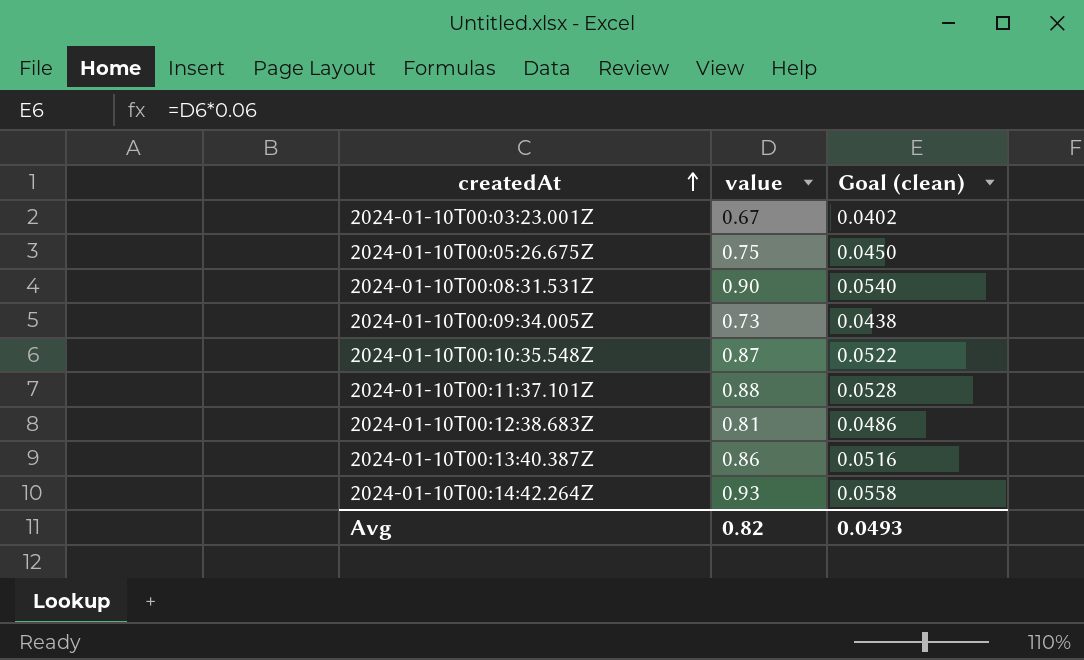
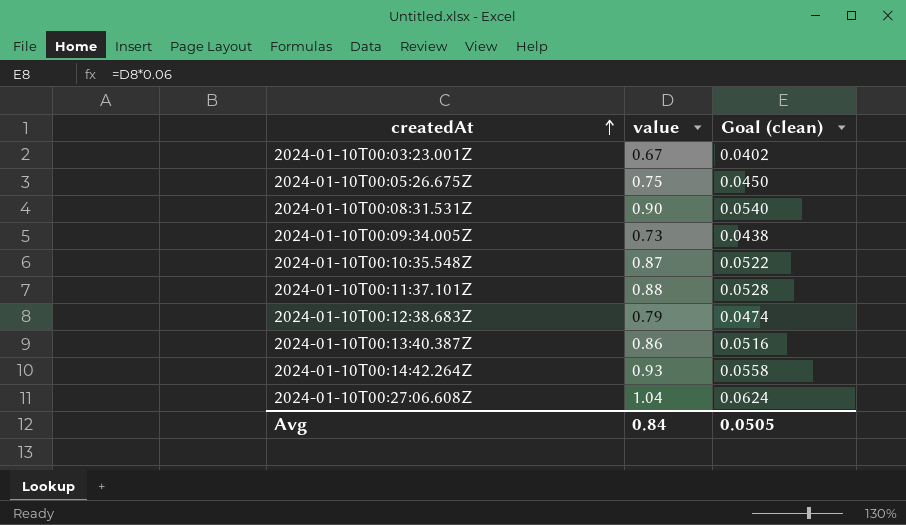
2024-01-10T00:12:38.683Z | value: 0.81 -> 0.79
2024-01-10T00:12:38.683Z | Goal (clean): 0.0486 -> 0.0474
row 2024-01-10T00:27:06.608Z: none -> 1.04 | 0.0624
Avg | value: 0.82 -> 0.84
Avg | Goal (clean): 0.0493 -> 0.0505

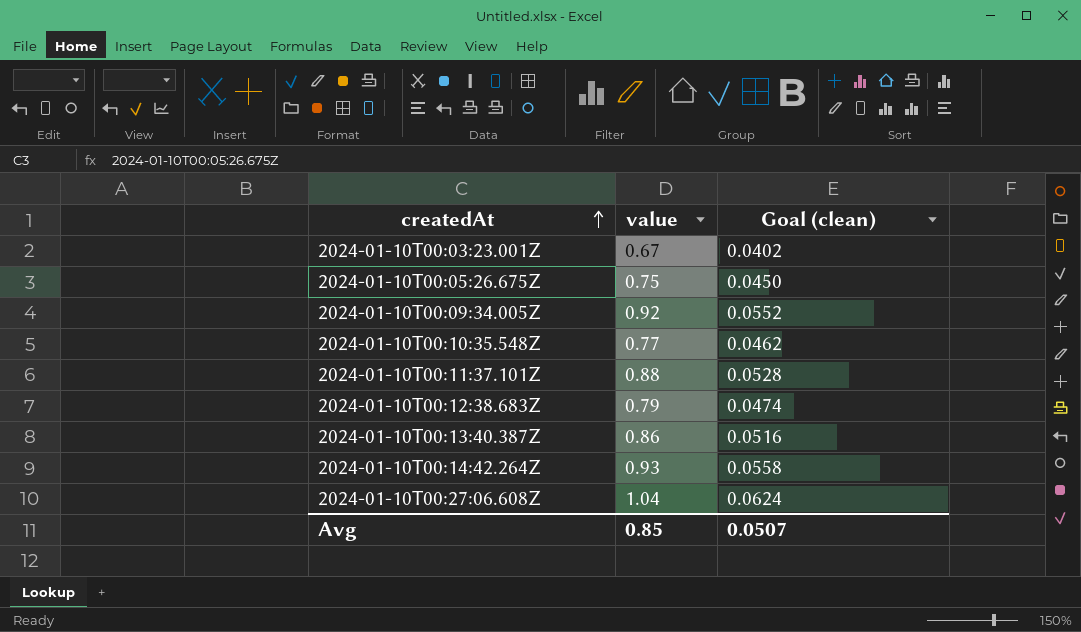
row 2024-01-10T00:08:31.531Z: 0.90 | 0.0540 -> none
2024-01-10T00:09:34.005Z | value: 0.73 -> 0.92
2024-01-10T00:09:34.005Z | Goal (clean): 0.0438 -> 0.0552
2024-01-10T00:10:35.548Z | value: 0.87 -> 0.77
2024-01-10T00:10:35.548Z | Goal (clean): 0.0522 -> 0.0462
Avg | value: 0.84 -> 0.85
Avg | Goal (clean): 0.0505 -> 0.0507

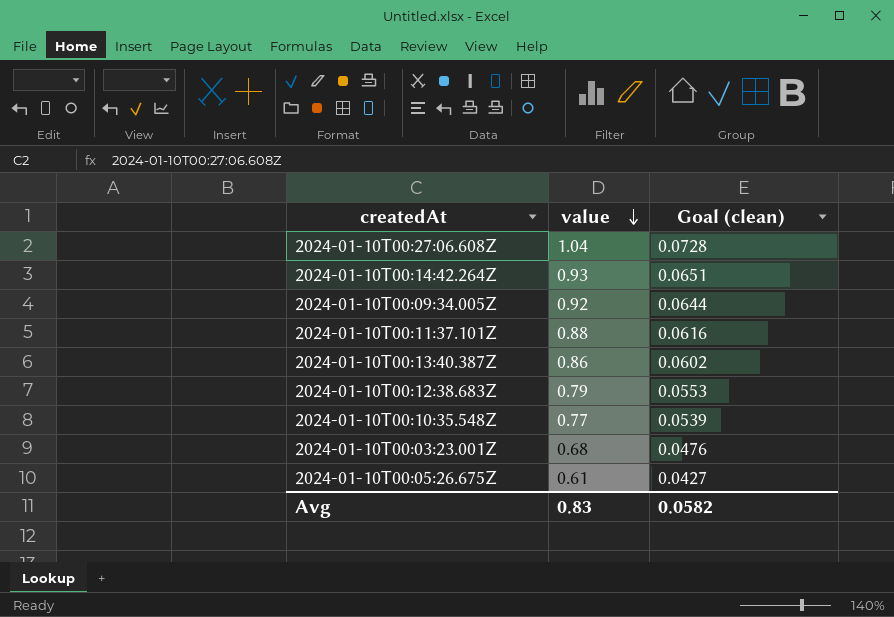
row order: createdAt ascending -> value descending
column Goal (clean) | formula: [value] * 0.06 -> [value] * 0.07
2024-01-10T00:03:23.001Z | value: 0.67 -> 0.68
2024-01-10T00:05:26.675Z | value: 0.75 -> 0.61
Avg | value: 0.85 -> 0.83
Avg | Goal (clean): 0.0507 -> 0.0582

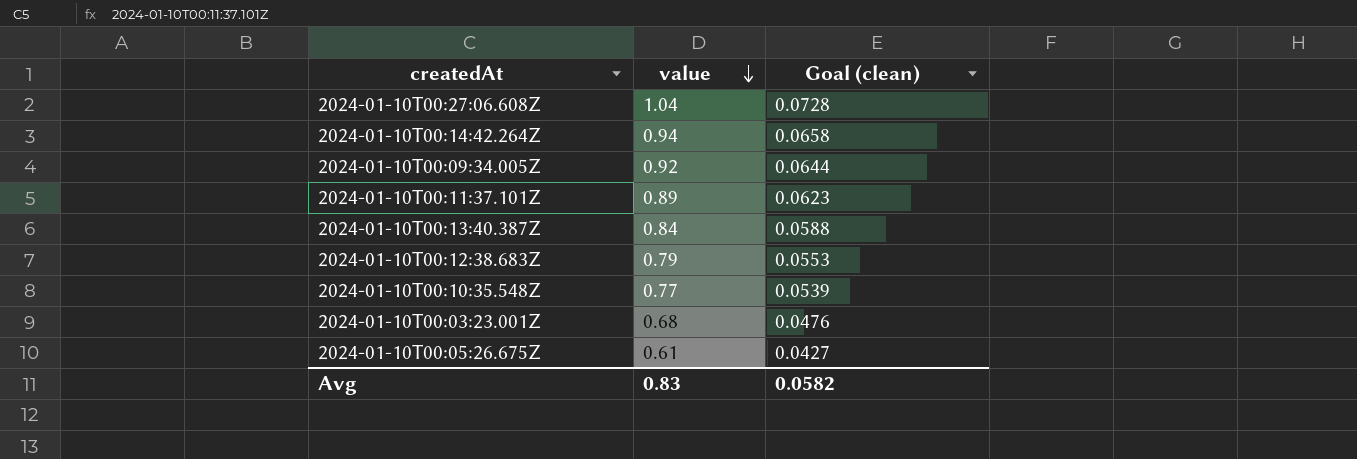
2024-01-10T00:14:42.264Z | value: 0.93 -> 0.94
2024-01-10T00:14:42.264Z | Goal (clean): 0.0651 -> 0.0658
2024-01-10T00:11:37.101Z | value: 0.88 -> 0.89
2024-01-10T00:11:37.101Z | Goal (clean): 0.0616 -> 0.0623
2024-01-10T00:13:40.387Z | value: 0.86 -> 0.84
2024-01-10T00:13:40.387Z | Goal (clean): 0.0602 -> 0.0588

